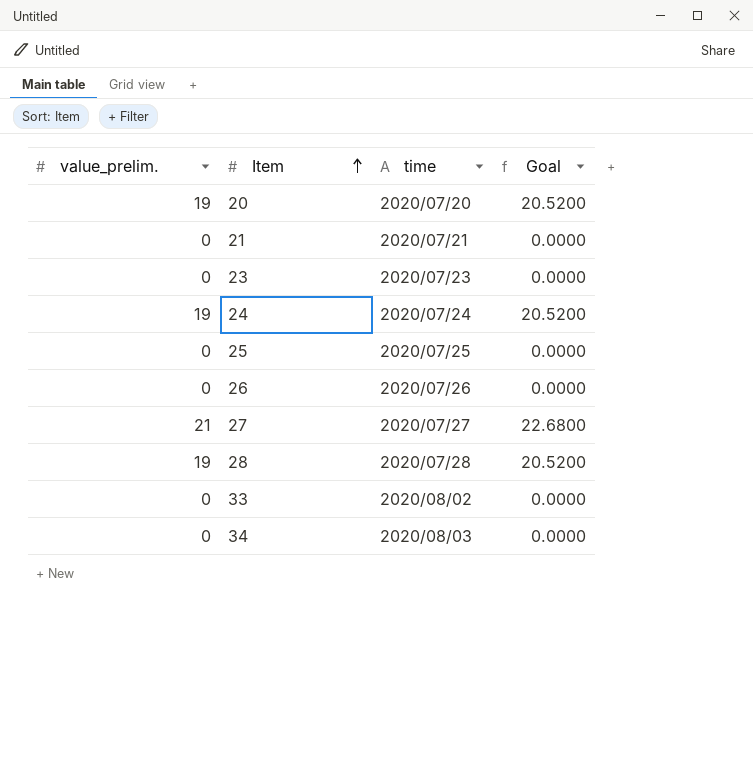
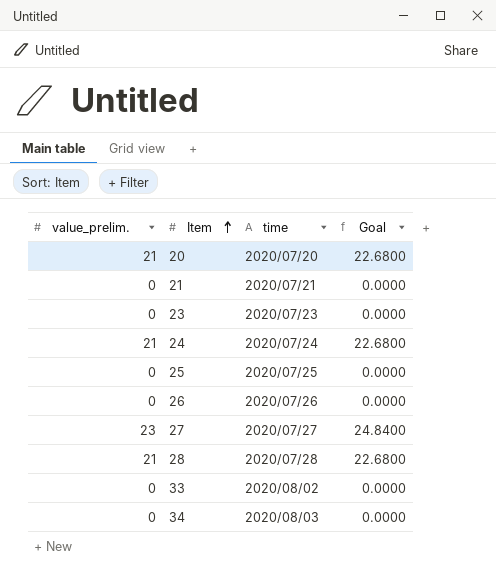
20 | value_prelim.: 19 -> 21
20 | Goal: 20.5200 -> 22.6800
24 | value_prelim.: 19 -> 21
24 | Goal: 20.5200 -> 22.6800
27 | value_prelim.: 21 -> 23
27 | Goal: 22.6800 -> 24.8400
28 | value_prelim.: 19 -> 21
28 | Goal: 20.5200 -> 22.6800

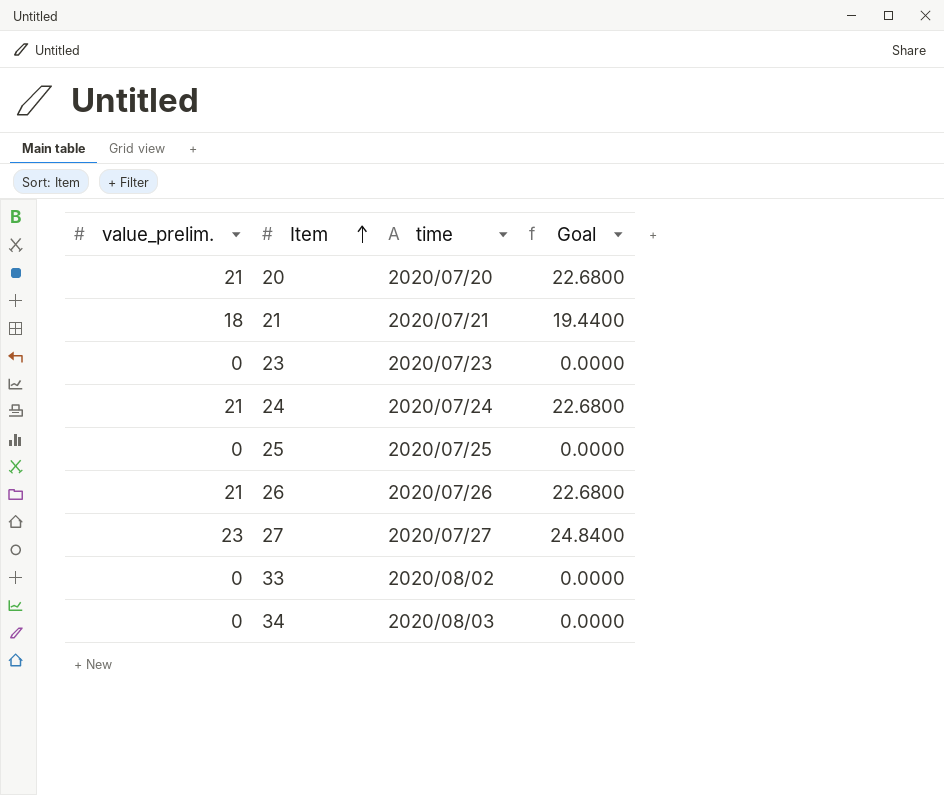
row 28: 21 | 2020/07/28 | 22.6800 -> none
21 | value_prelim.: 0 -> 18
21 | Goal: 0.0000 -> 19.4400
26 | value_prelim.: 0 -> 21
26 | Goal: 0.0000 -> 22.6800

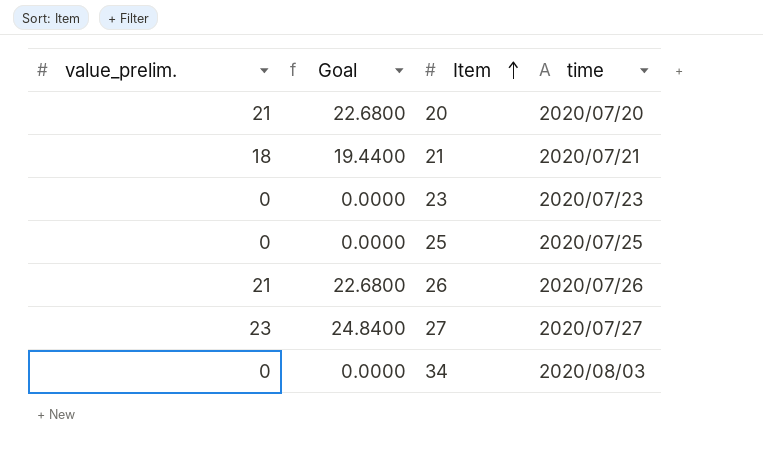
column Goal | position: 4 -> 2
row 24: 21 | 2020/07/24 | 22.6800 -> none
row 33: 0 | 2020/08/02 | 0.0000 -> none

